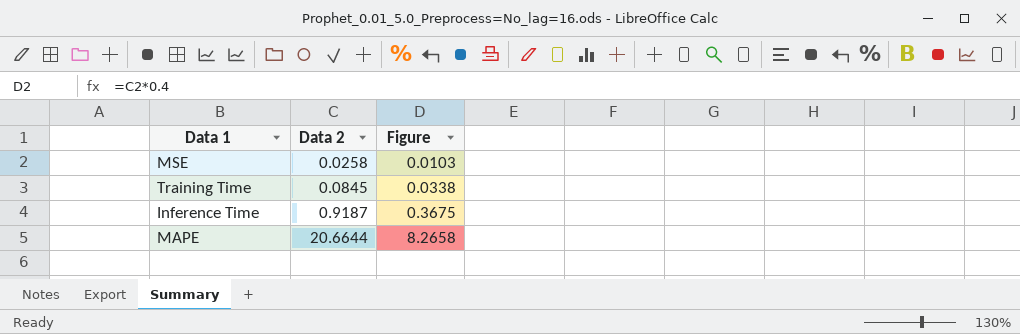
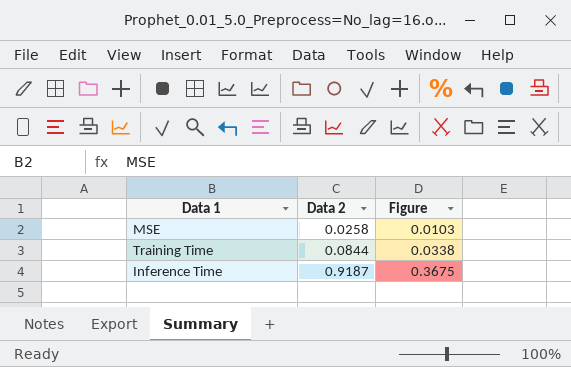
row MAPE: 20.6644 | 8.2658 -> none
Training Time | Data 2: 0.0845 -> 0.0844

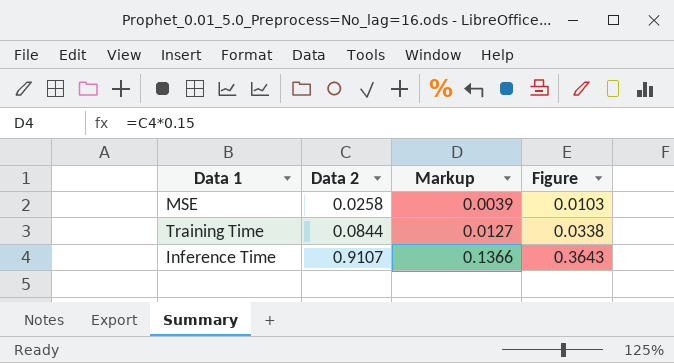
column Markup | formula: none -> [Data 2] * 0.15
Inference Time | Data 2: 0.9187 -> 0.9107
Inference Time | Figure: 0.3675 -> 0.3643

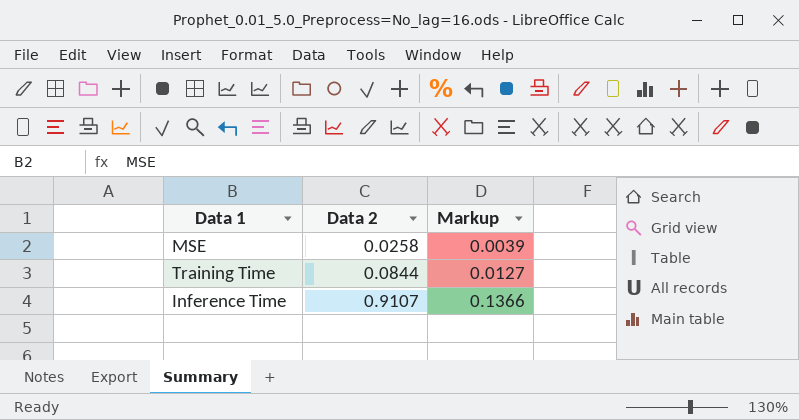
column Figure | formula: [Data 2] * 0.4 -> none

